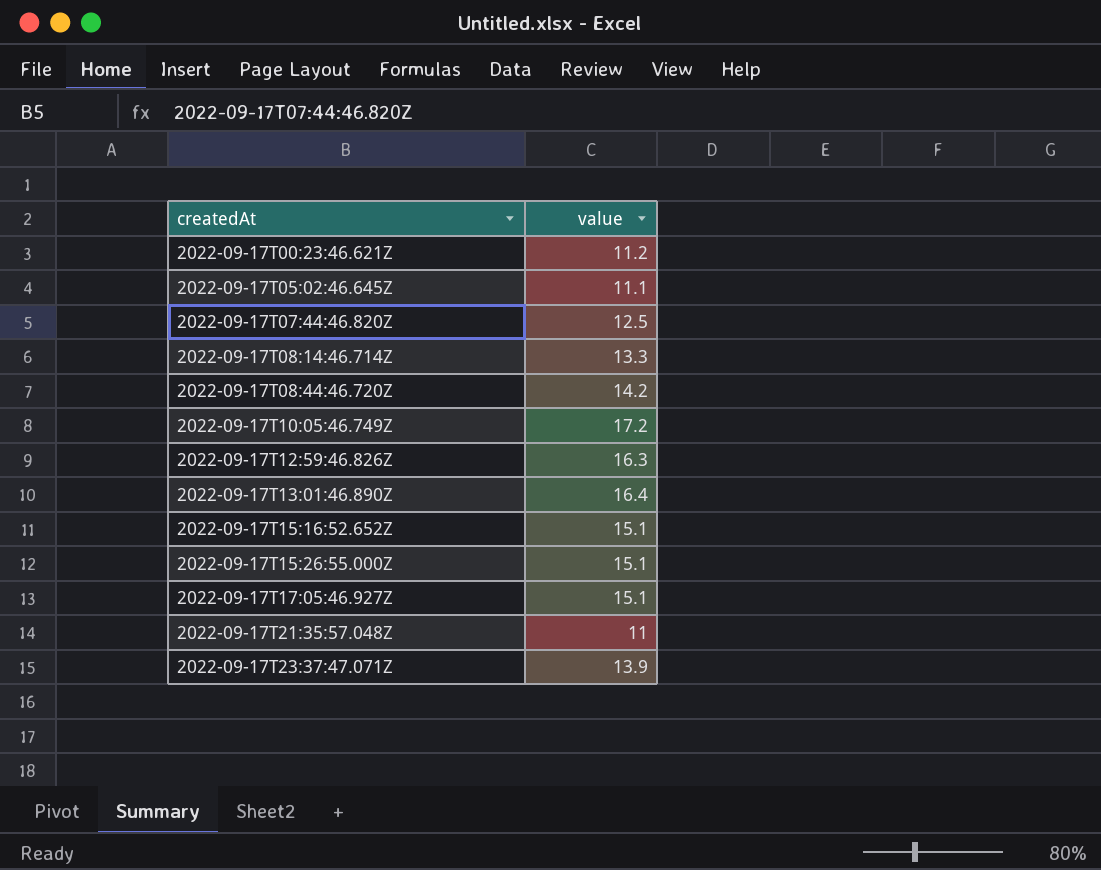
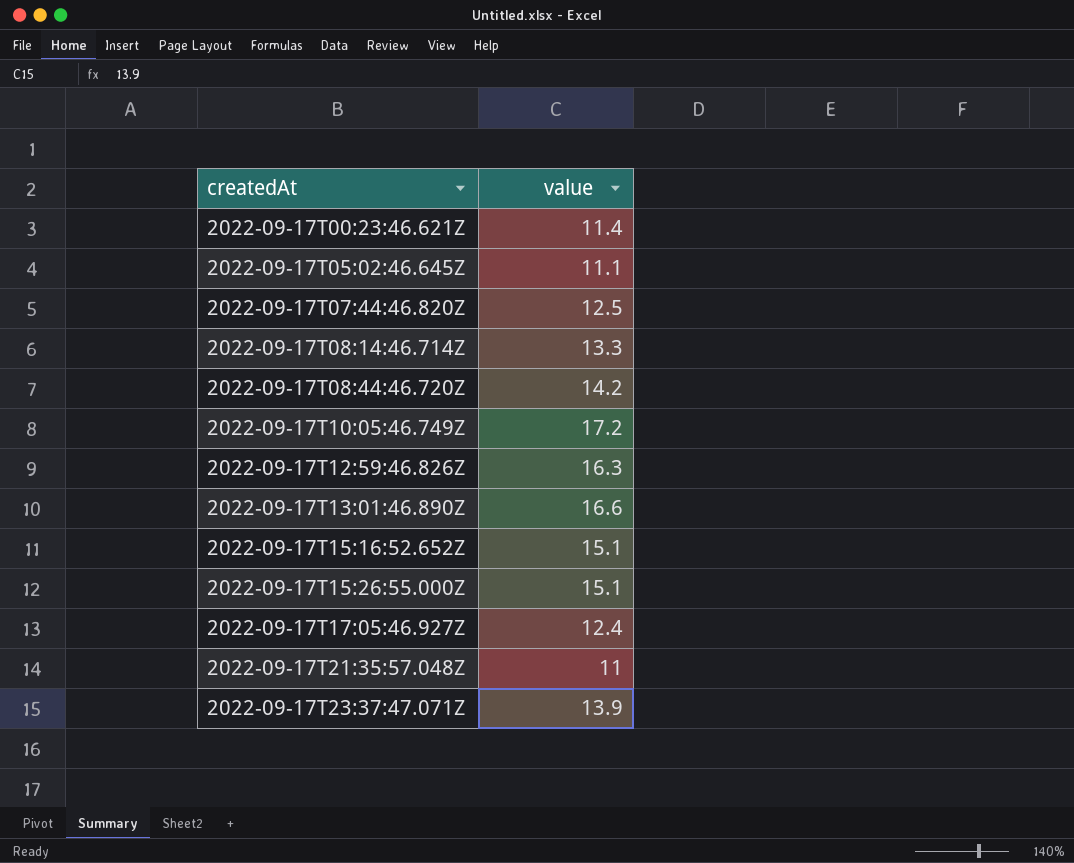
2022-09-17T00:23:46.621Z | value: 11.2 -> 11.4
2022-09-17T13:01:46.890Z | value: 16.4 -> 16.6
2022-09-17T17:05:46.927Z | value: 15.1 -> 12.4

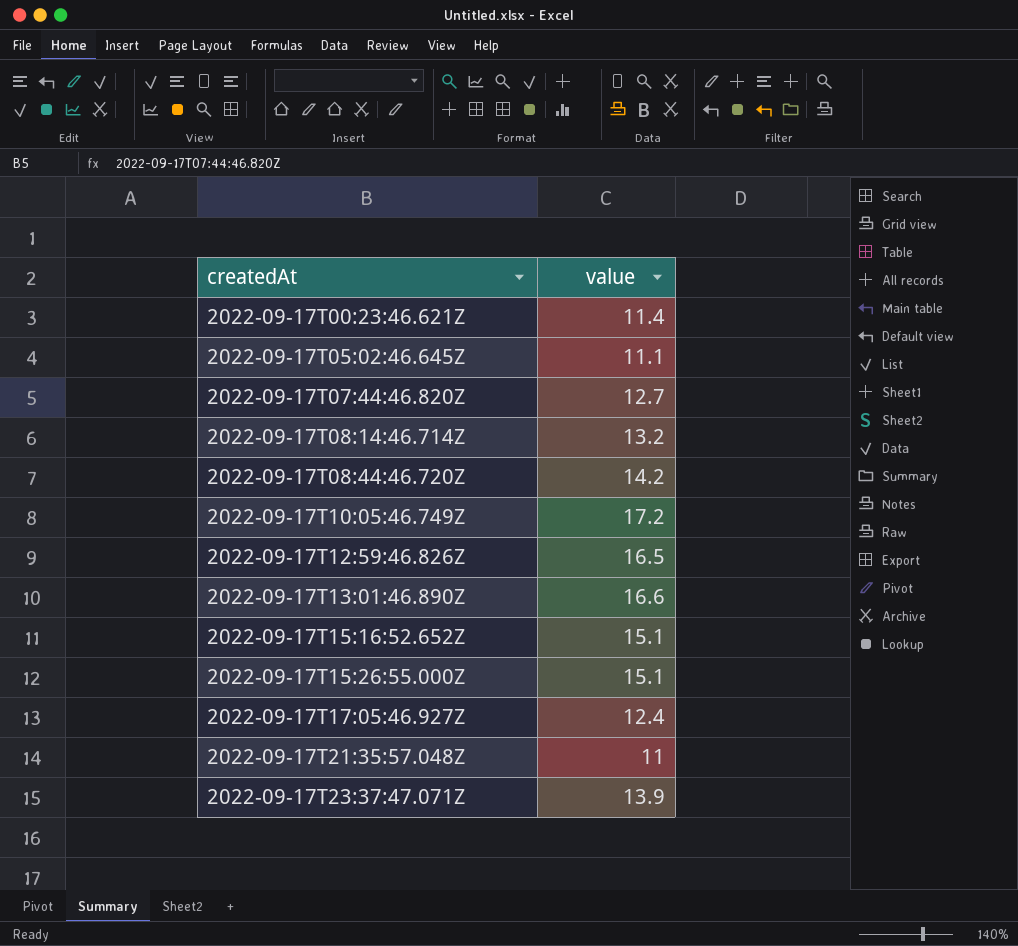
2022-09-17T07:44:46.820Z | value: 12.5 -> 12.7
2022-09-17T08:14:46.714Z | value: 13.3 -> 13.2
2022-09-17T12:59:46.826Z | value: 16.3 -> 16.5

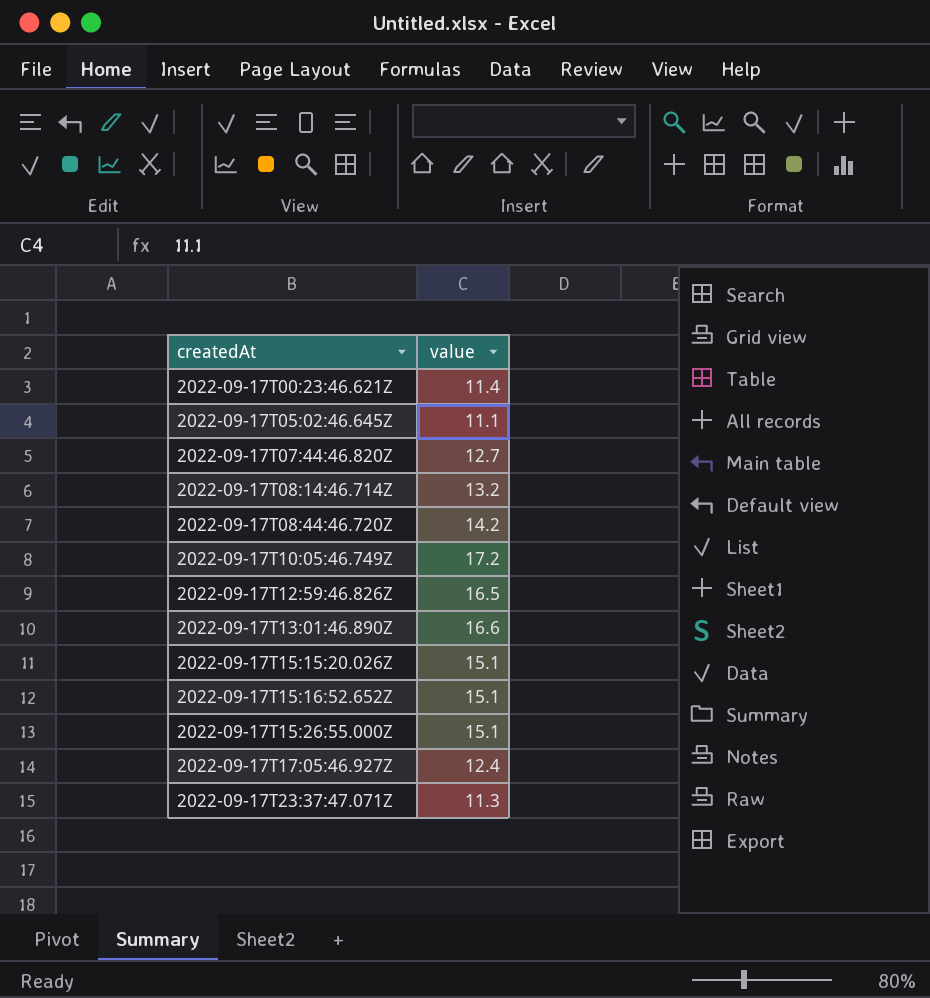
row 2022-09-17T21:35:57.048Z: 11 -> none
row 2022-09-17T15:15:20.026Z: none -> 15.1
2022-09-17T23:37:47.071Z | value: 13.9 -> 11.3

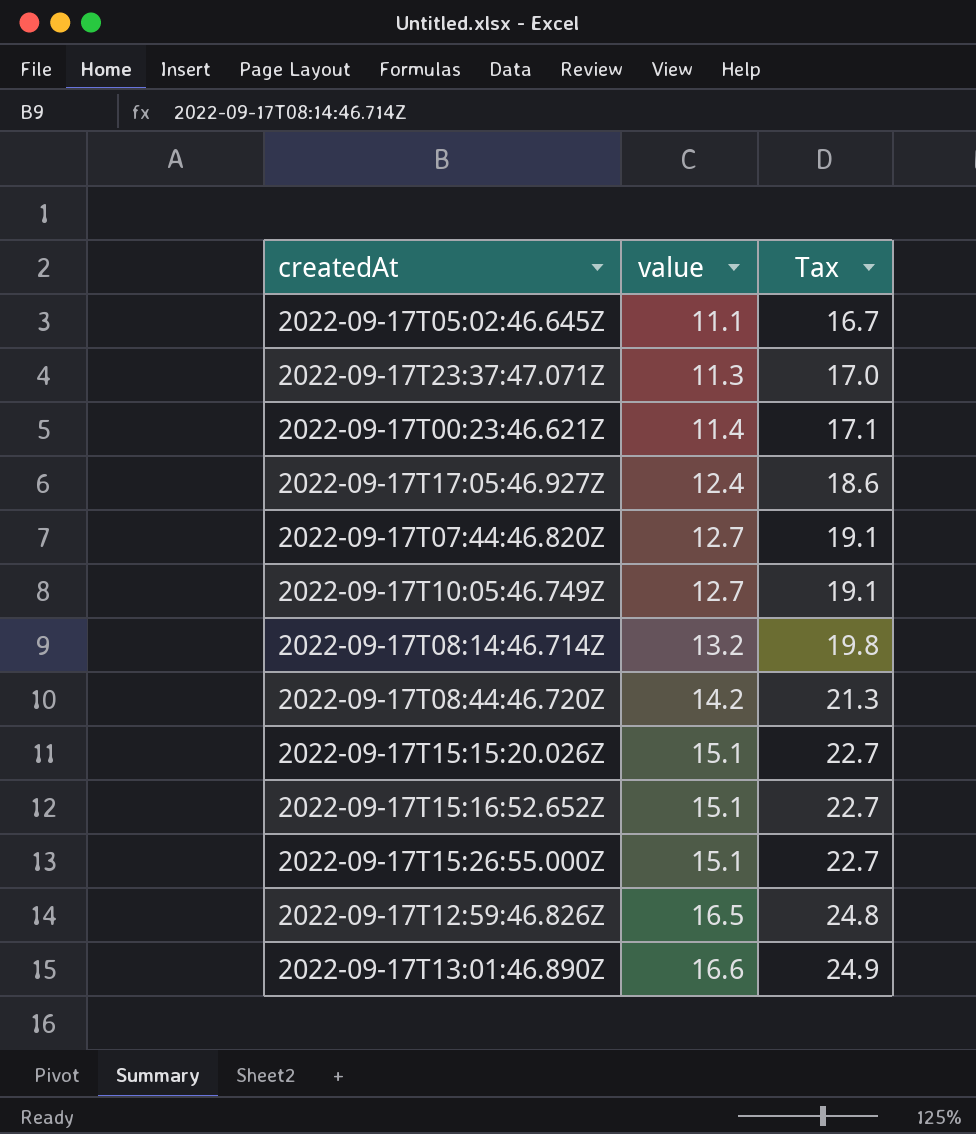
row order: createdAt ascending -> value ascending
column Tax | formula: none -> [value] * 1.5
2022-09-17T10:05:46.749Z | value: 17.2 -> 12.7

